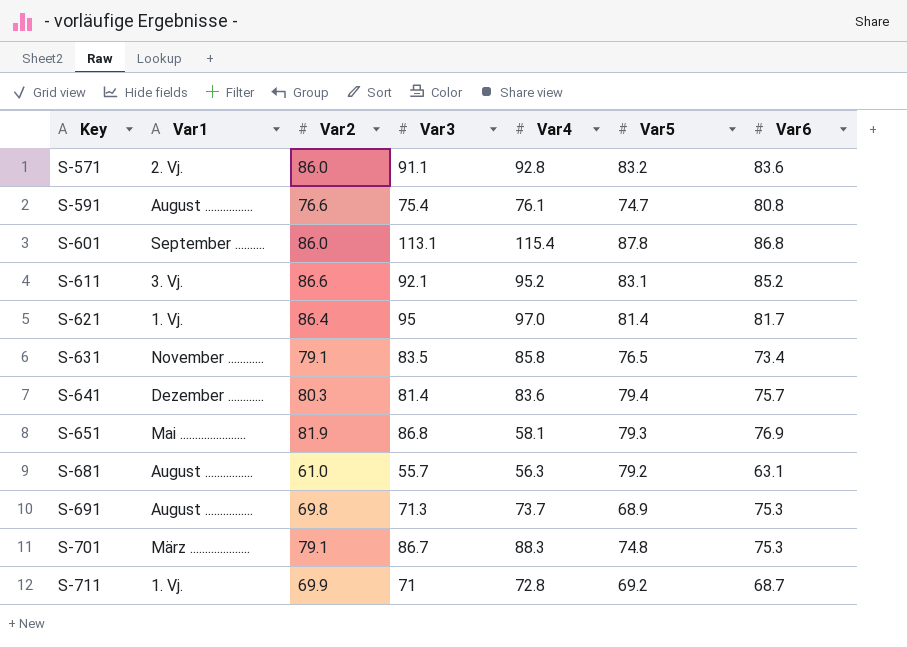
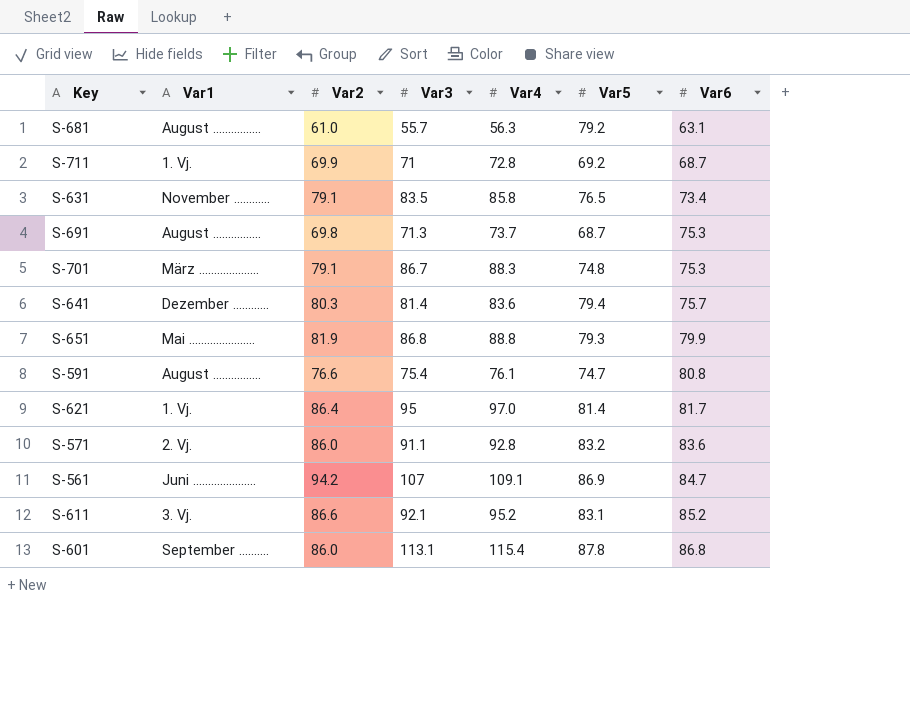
row order: Key ascending -> Var6 ascending
S-691 | Var5: 68.9 -> 68.7
S-651 | Var4: 58.1 -> 88.8
S-651 | Var6: 76.9 -> 79.9
row S-561: none -> Juni ..................... | 94.2 | 107 | 109.1 | 86.9 | 84.7

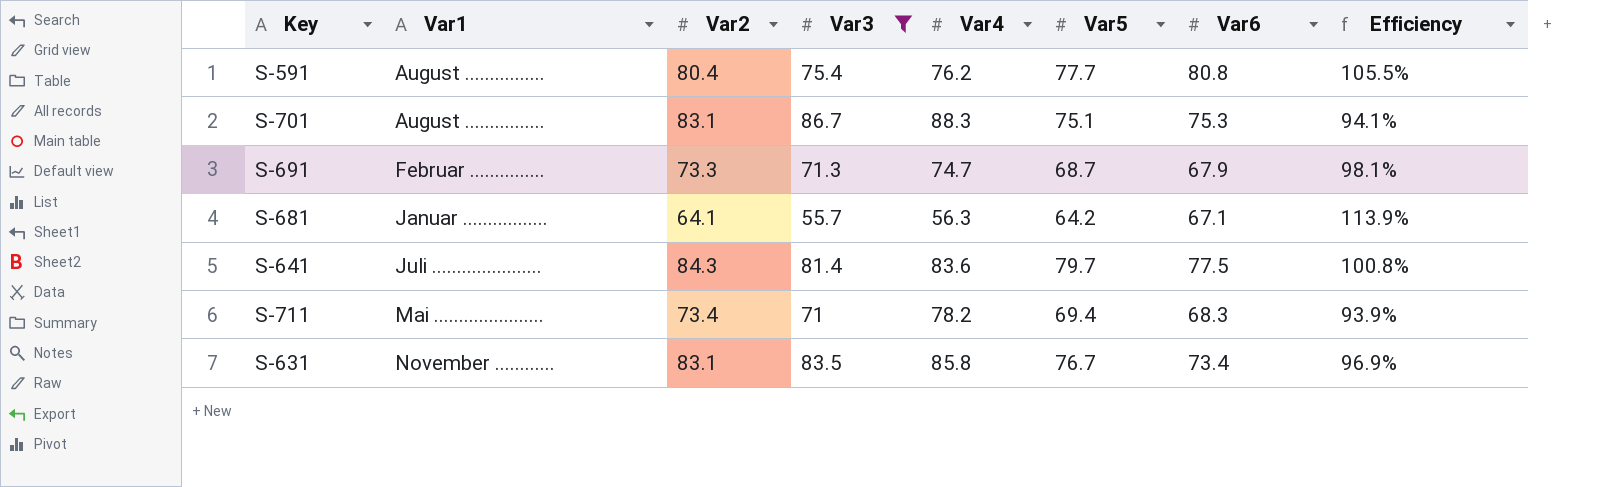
filter: none -> Var3 <= 86.7
row order: Var6 ascending -> Var1 ascending
column Efficiency | formula: none -> [Var2] / [Var4]
S-591 | Var2: 76.6 -> 80.4
S-591 | Var4: 76.1 -> 76.2
S-591 | Var5: 74.7 -> 77.7
S-701 | Var1: März .................... -> August ................
S-701 | Var2: 79.1 -> 83.1
S-701 | Var5: 74.8 -> 75.1
S-691 | Var1: August ................ -> Februar ...............
S-691 | Var2: 69.8 -> 73.3
S-691 | Var4: 73.7 -> 74.7
S-691 | Var6: 75.3 -> 67.9
S-681 | Var1: August ................ -> Januar .................
S-681 | Var2: 61.0 -> 64.1
S-681 | Var5: 79.2 -> 64.2
S-681 | Var6: 63.1 -> 67.1
S-641 | Var1: Dezember ............ -> Juli ......................
S-641 | Var2: 80.3 -> 84.3
S-641 | Var5: 79.4 -> 79.7
S-641 | Var6: 75.7 -> 77.5
S-711 | Var1: 1. Vj. -> Mai ......................
S-711 | Var2: 69.9 -> 73.4
S-711 | Var4: 72.8 -> 78.2
S-711 | Var5: 69.2 -> 69.4
S-711 | Var6: 68.7 -> 68.3
S-631 | Var2: 79.1 -> 83.1
S-631 | Var5: 76.5 -> 76.7

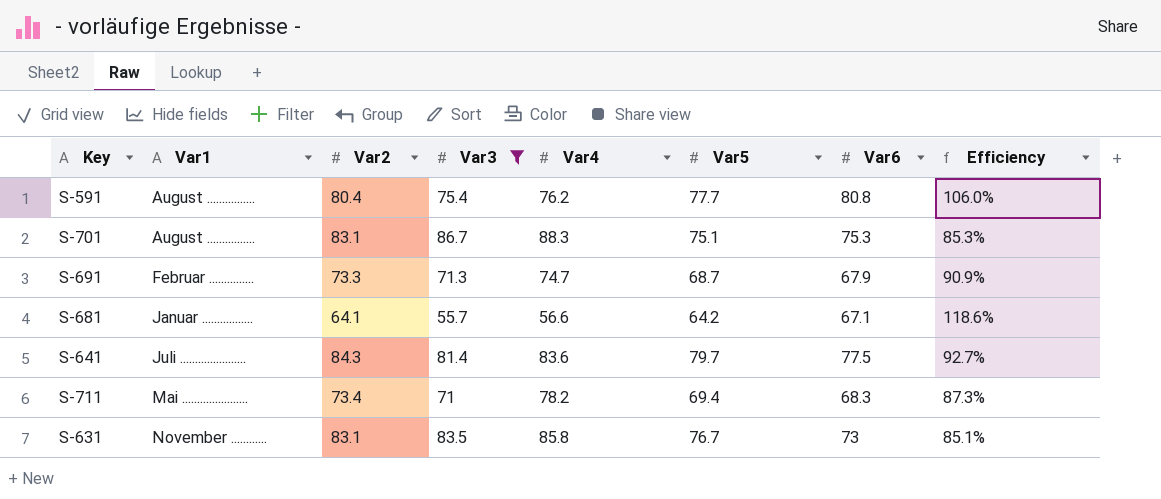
column Efficiency | formula: [Var2] / [Var4] -> [Var6] / [Var4]
S-681 | Var4: 56.3 -> 56.6
S-631 | Var6: 73.4 -> 73

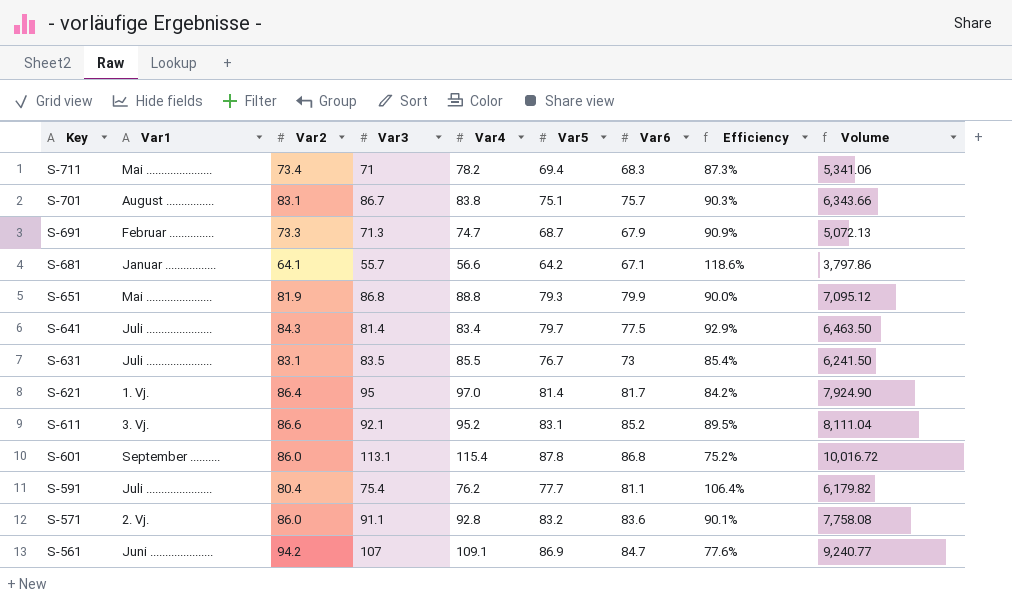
filter: Var3 <= 86.7 -> none
row order: Var1 ascending -> Key descending
column Volume | formula: none -> [Var4] * [Var6]
S-701 | Var4: 88.3 -> 83.8
S-701 | Var6: 75.3 -> 75.7
S-701 | Efficiency: 85.3% -> 90.3%
S-641 | Var4: 83.6 -> 83.4
S-641 | Efficiency: 92.7% -> 92.9%
S-631 | Var1: November ............ -> Juli ......................
S-631 | Var4: 85.8 -> 85.5
S-631 | Efficiency: 85.1% -> 85.4%
S-591 | Var1: August ................ -> Juli ......................
S-591 | Var6: 80.8 -> 81.1
S-591 | Efficiency: 106.0% -> 106.4%

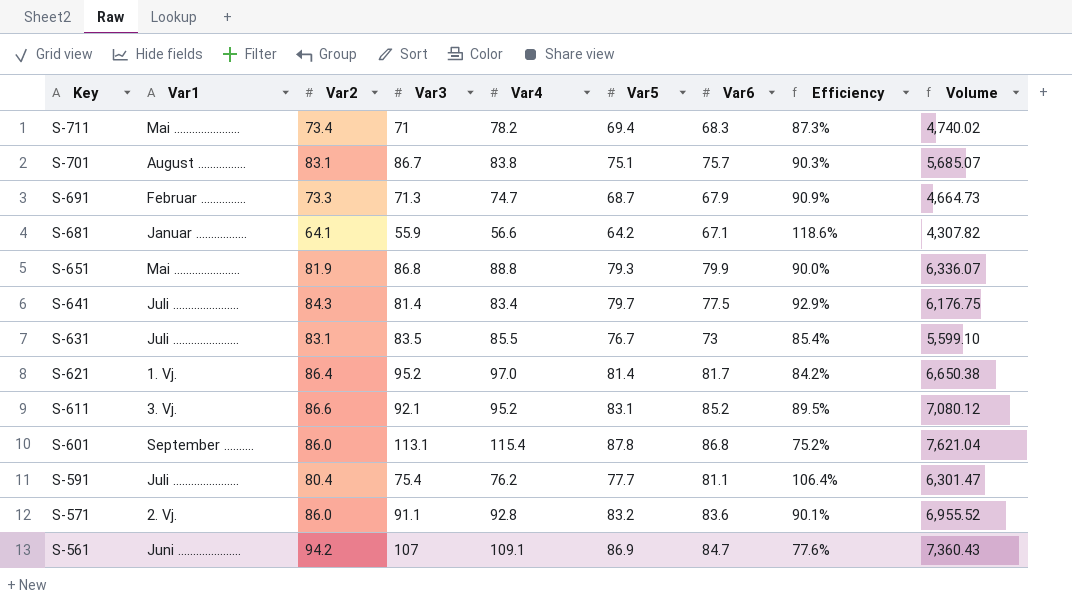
column Volume | formula: [Var4] * [Var6] -> [Var5] * [Var6]
S-681 | Var3: 55.7 -> 55.9
S-621 | Var3: 95 -> 95.2

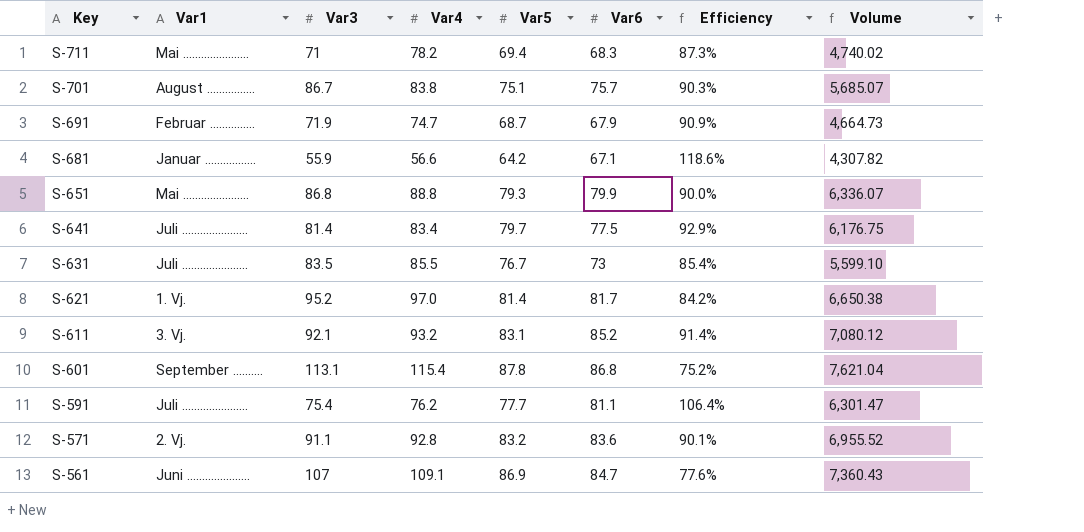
column Var2 | position: 3 -> none
S-691 | Var3: 71.3 -> 71.9
S-611 | Var4: 95.2 -> 93.2
S-611 | Efficiency: 89.5% -> 91.4%

